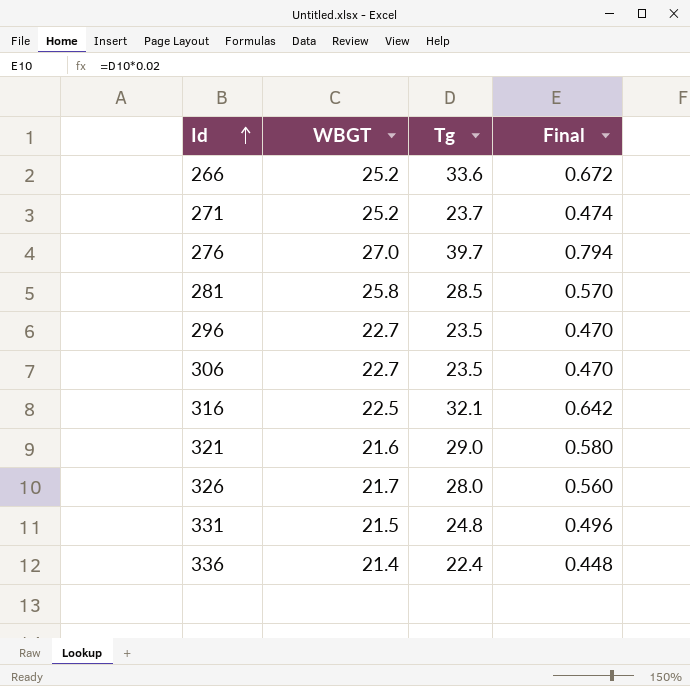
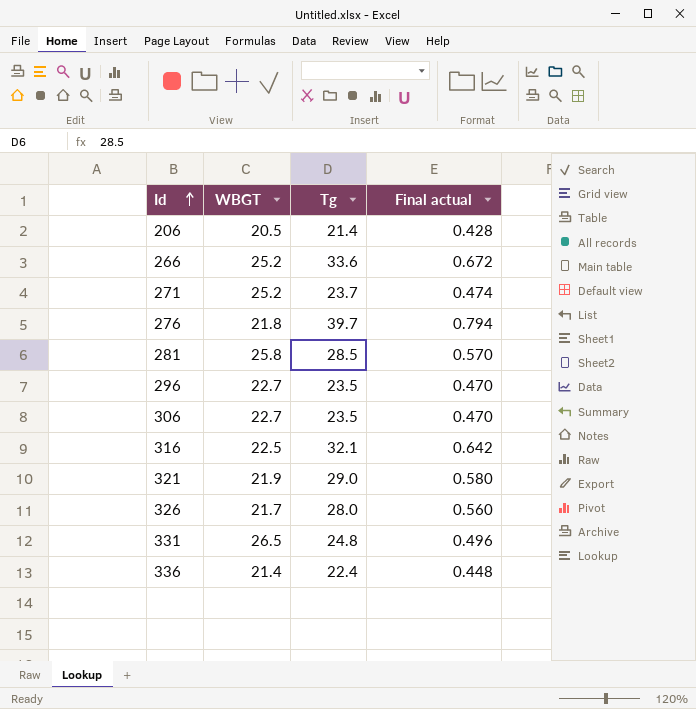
column name: Final -> Final actual
row 206: none -> 20.5 | 21.4 | 0.428
276 | WBGT: 27.0 -> 21.8
321 | WBGT: 21.6 -> 21.9
331 | WBGT: 21.5 -> 26.5

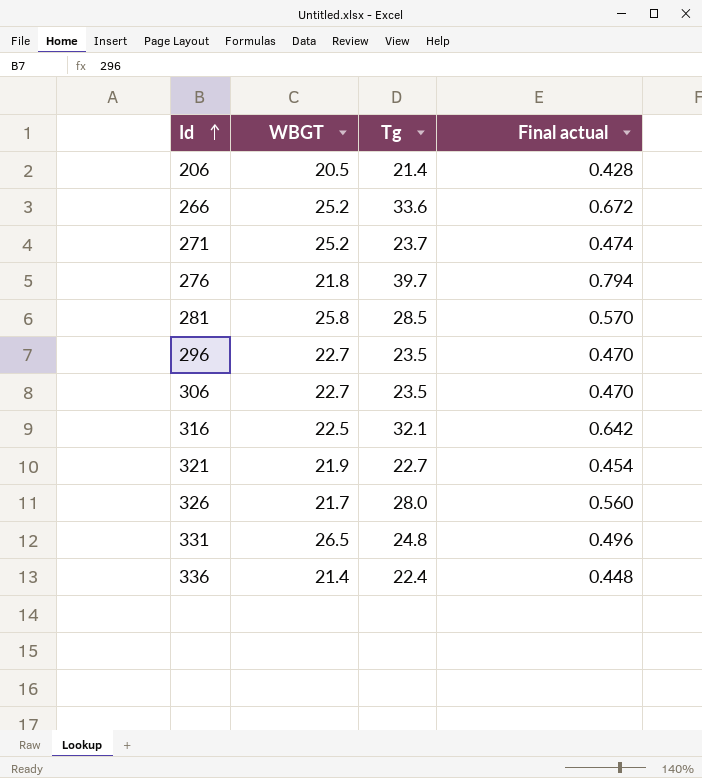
321 | Tg: 29.0 -> 22.7
321 | Final actual: 0.580 -> 0.454

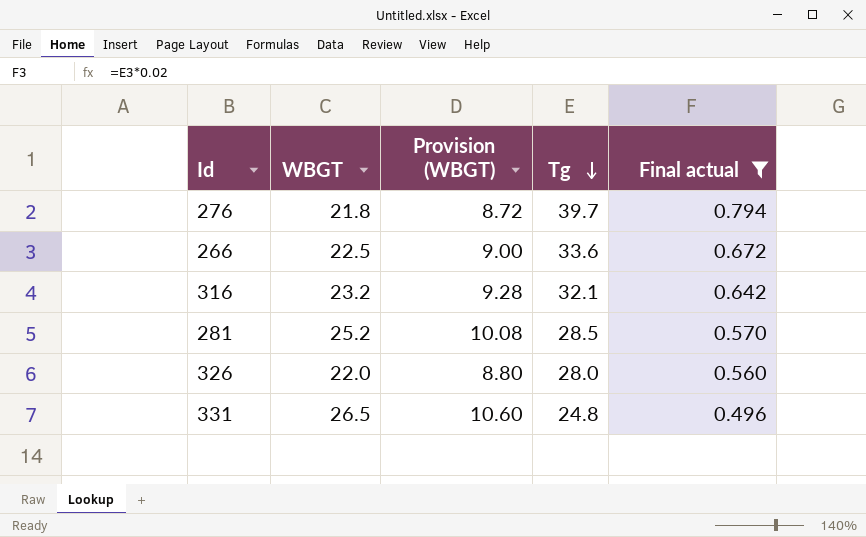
filter: none -> Final actual >= 0.496
row order: Id ascending -> Tg descending
column Provision (WBGT) | formula: none -> [WBGT] * 0.4
266 | WBGT: 25.2 -> 22.5
316 | WBGT: 22.5 -> 23.2
281 | WBGT: 25.8 -> 25.2
326 | WBGT: 21.7 -> 22.0

